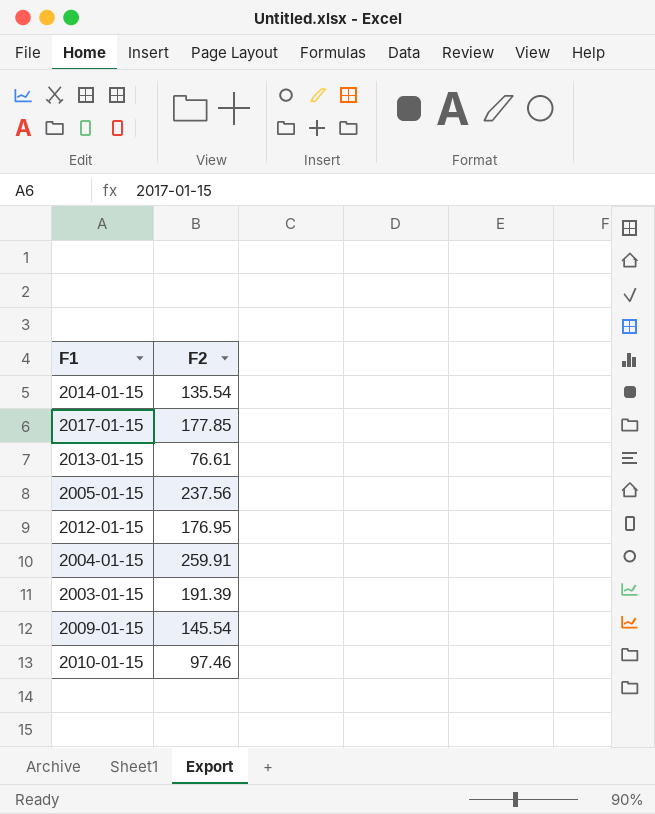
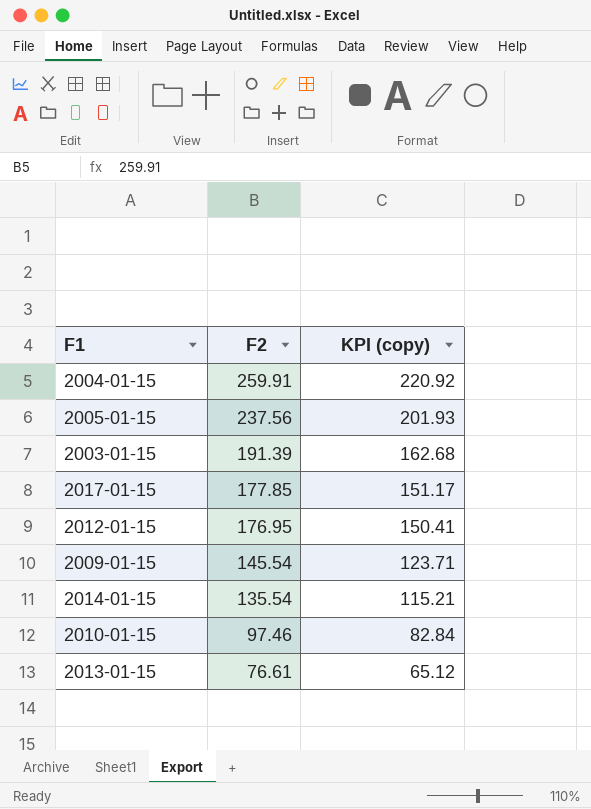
row order: none -> F2 descending
column KPI (copy) | formula: none -> [F2] * 0.85

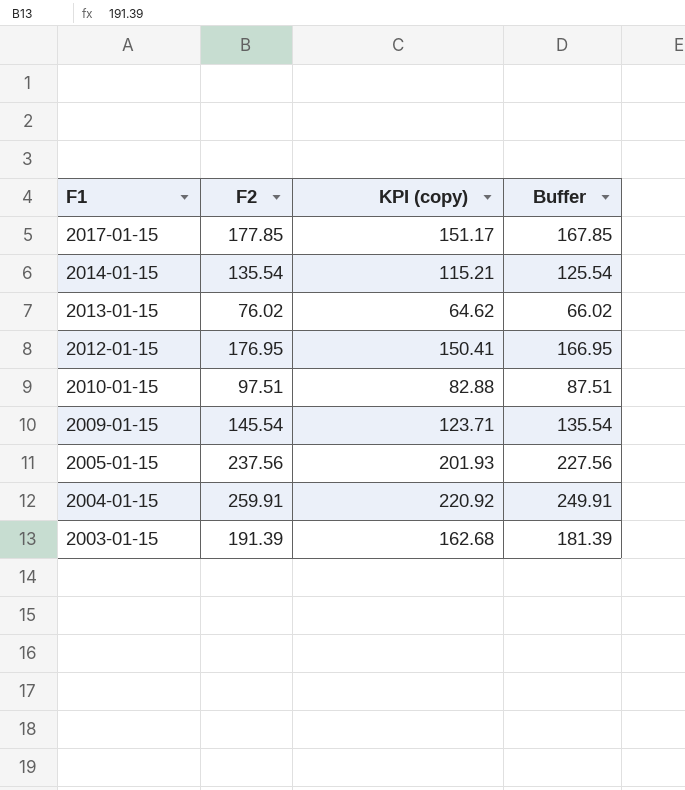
row order: F2 descending -> F1 descending
column Buffer | formula: none -> [F2] - 10
2013-01-15 | F2: 76.61 -> 76.02
2013-01-15 | KPI (copy): 65.12 -> 64.62
2010-01-15 | F2: 97.46 -> 97.51
2010-01-15 | KPI (copy): 82.84 -> 82.88

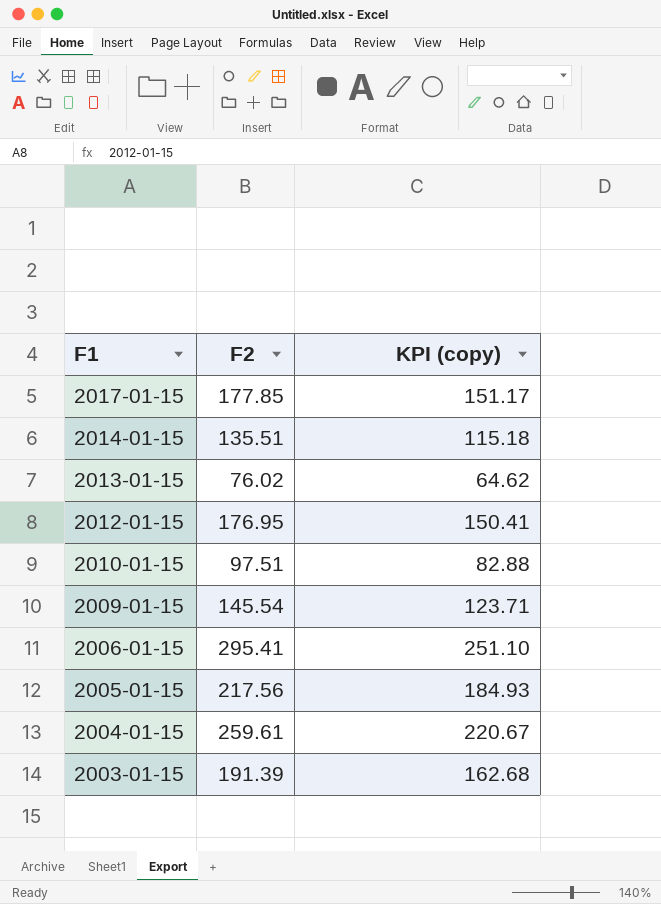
column Buffer | formula: [F2] - 10 -> none
2014-01-15 | F2: 135.54 -> 135.51
2014-01-15 | KPI (copy): 115.21 -> 115.18
row 2006-01-15: none -> 295.41 | 251.10
2005-01-15 | F2: 237.56 -> 217.56
2005-01-15 | KPI (copy): 201.93 -> 184.93
2004-01-15 | F2: 259.91 -> 259.61
2004-01-15 | KPI (copy): 220.92 -> 220.67

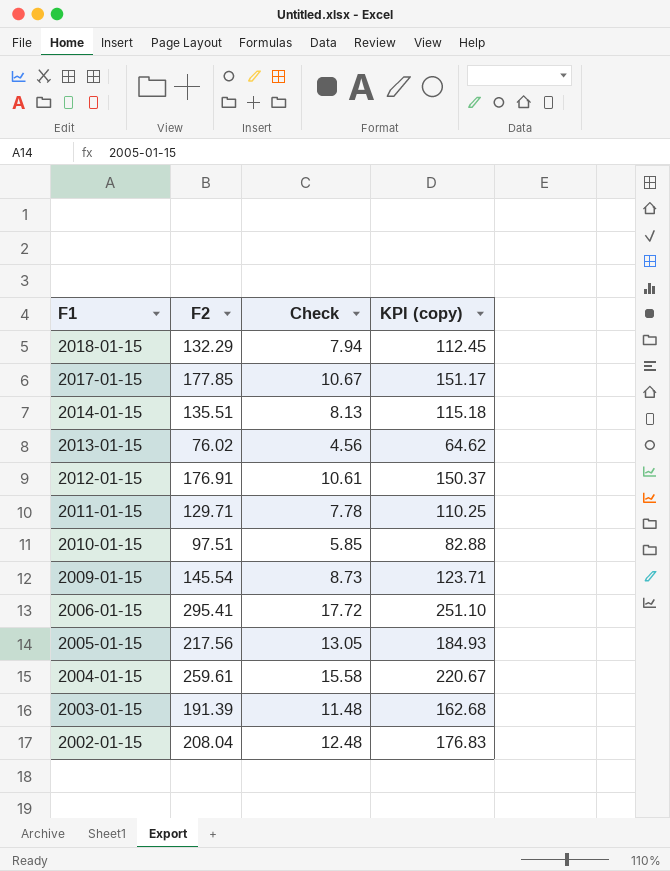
column Check | formula: none -> [F2] * 0.06
row 2018-01-15: none -> 132.29 | 7.94 | 112.45
2012-01-15 | F2: 176.95 -> 176.91
2012-01-15 | KPI (copy): 150.41 -> 150.37
row 2011-01-15: none -> 129.71 | 7.78 | 110.25
row 2002-01-15: none -> 208.04 | 12.48 | 176.83

